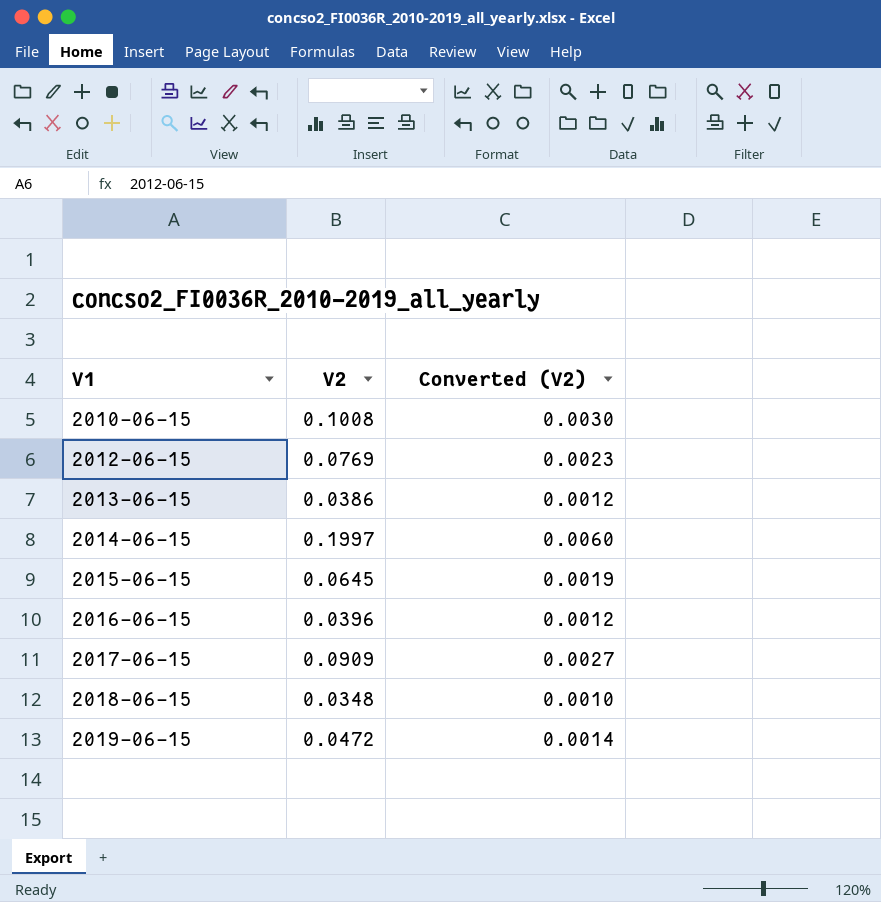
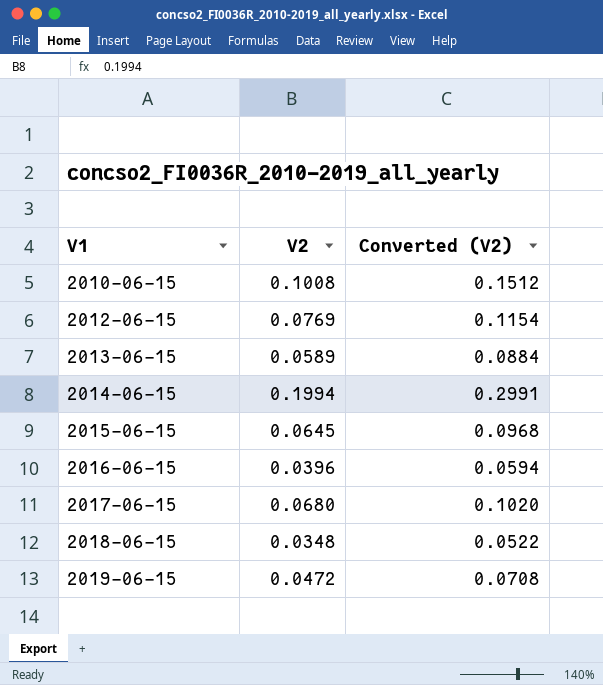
column Converted (V2) | formula: [V2] * 0.03 -> [V2] * 1.5
2013-06-15 | V2: 0.0386 -> 0.0589
2014-06-15 | V2: 0.1997 -> 0.1994
2017-06-15 | V2: 0.0909 -> 0.0680

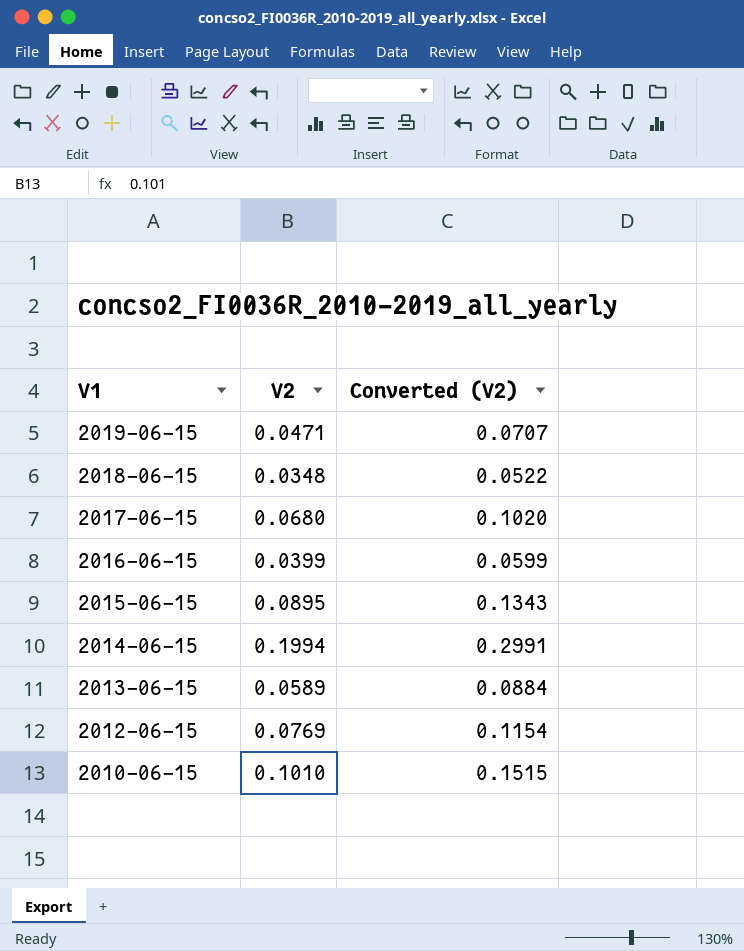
row order: V1 ascending -> V1 descending
2019-06-15 | V2: 0.0472 -> 0.0471
2019-06-15 | Converted (V2): 0.0708 -> 0.0707
2016-06-15 | V2: 0.0396 -> 0.0399
2016-06-15 | Converted (V2): 0.0594 -> 0.0599
2015-06-15 | V2: 0.0645 -> 0.0895
2015-06-15 | Converted (V2): 0.0968 -> 0.1343
2010-06-15 | V2: 0.1008 -> 0.1010
2010-06-15 | Converted (V2): 0.1512 -> 0.1515

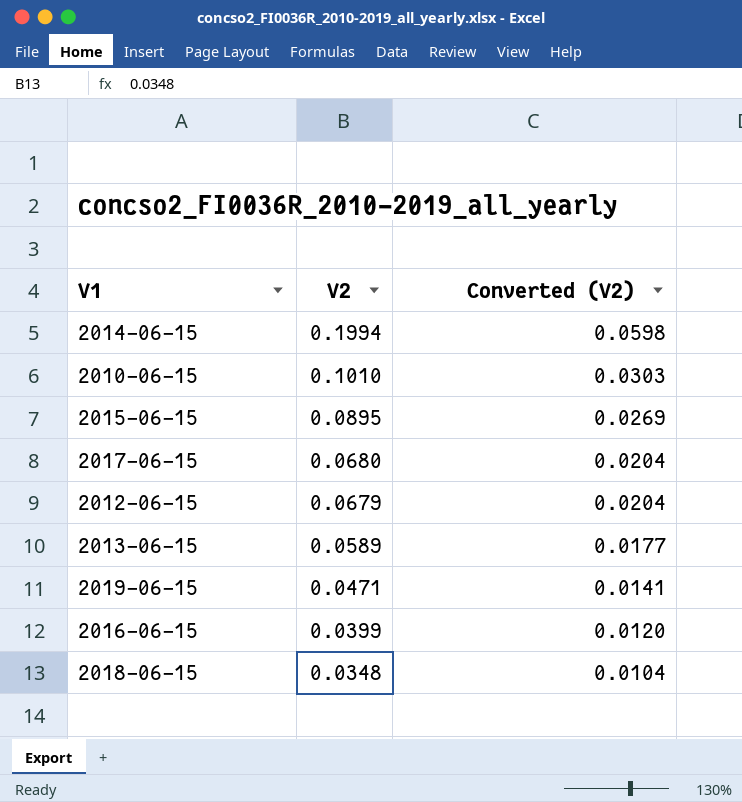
row order: V1 descending -> V2 descending
column Converted (V2) | formula: [V2] * 1.5 -> [V2] * 0.3
2012-06-15 | V2: 0.0769 -> 0.0679

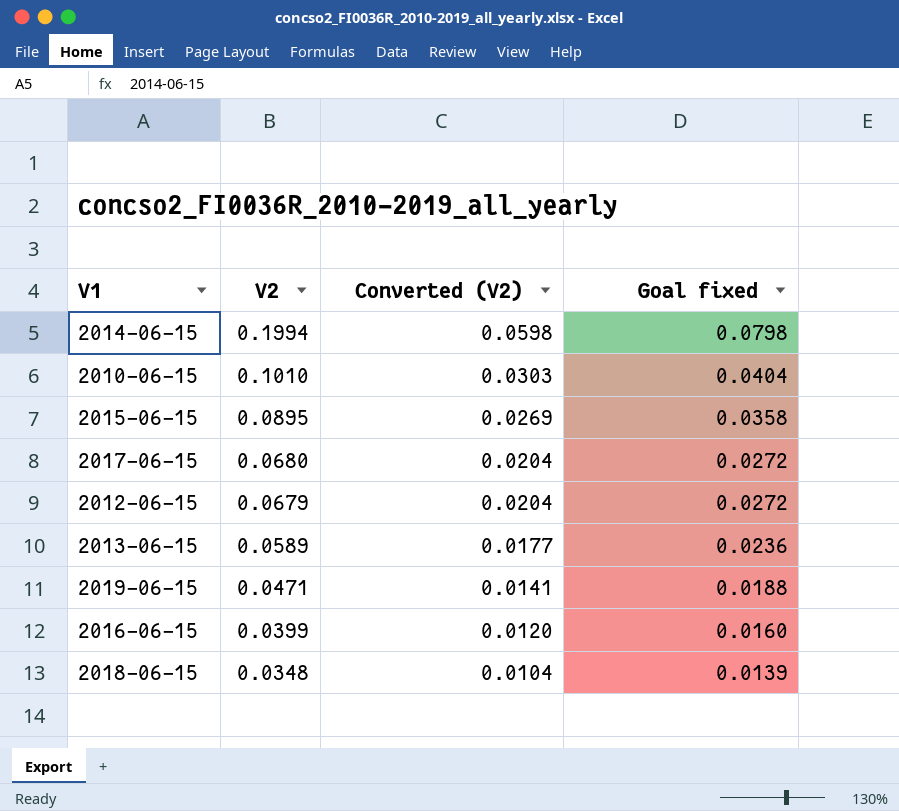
column Goal fixed | formula: none -> [V2] * 0.4

